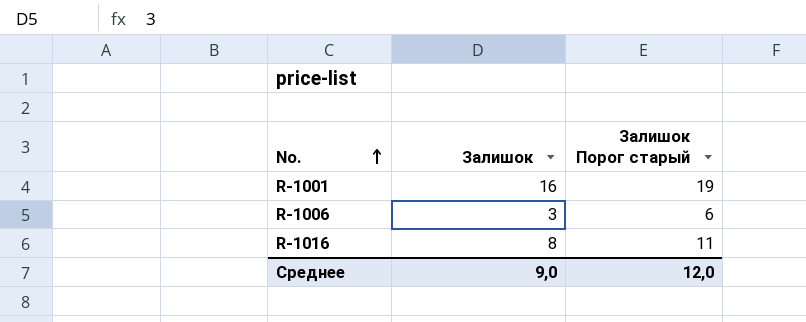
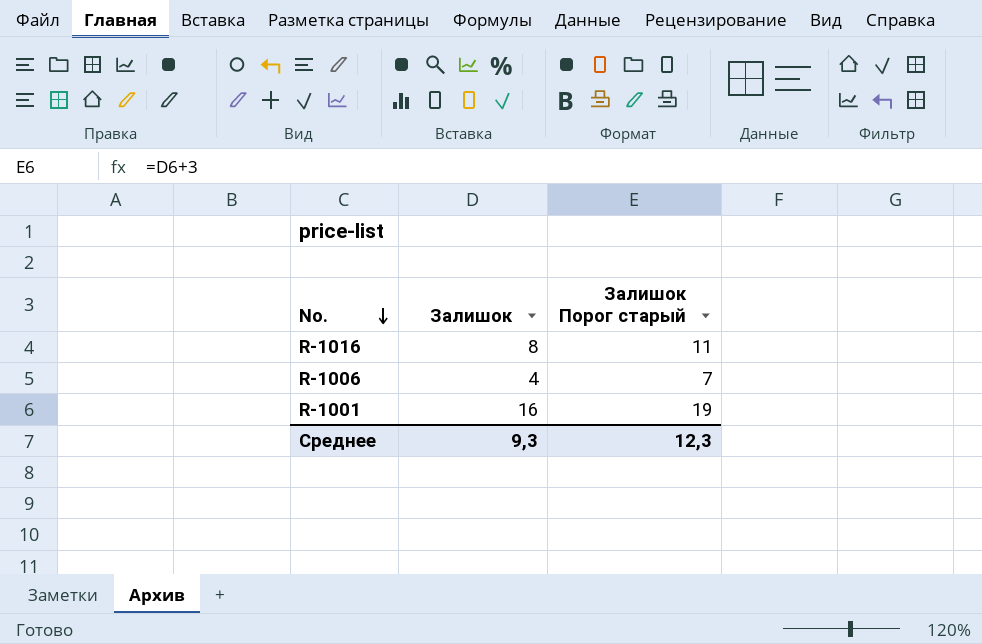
row order: No. ascending -> No. descending
R-1006 | Залишок: 3 -> 4
R-1006 | Залишок Порог старый: 6 -> 7
Среднее | Залишок: 9,0 -> 9,3
Среднее | Залишок Порог старый: 12,0 -> 12,3

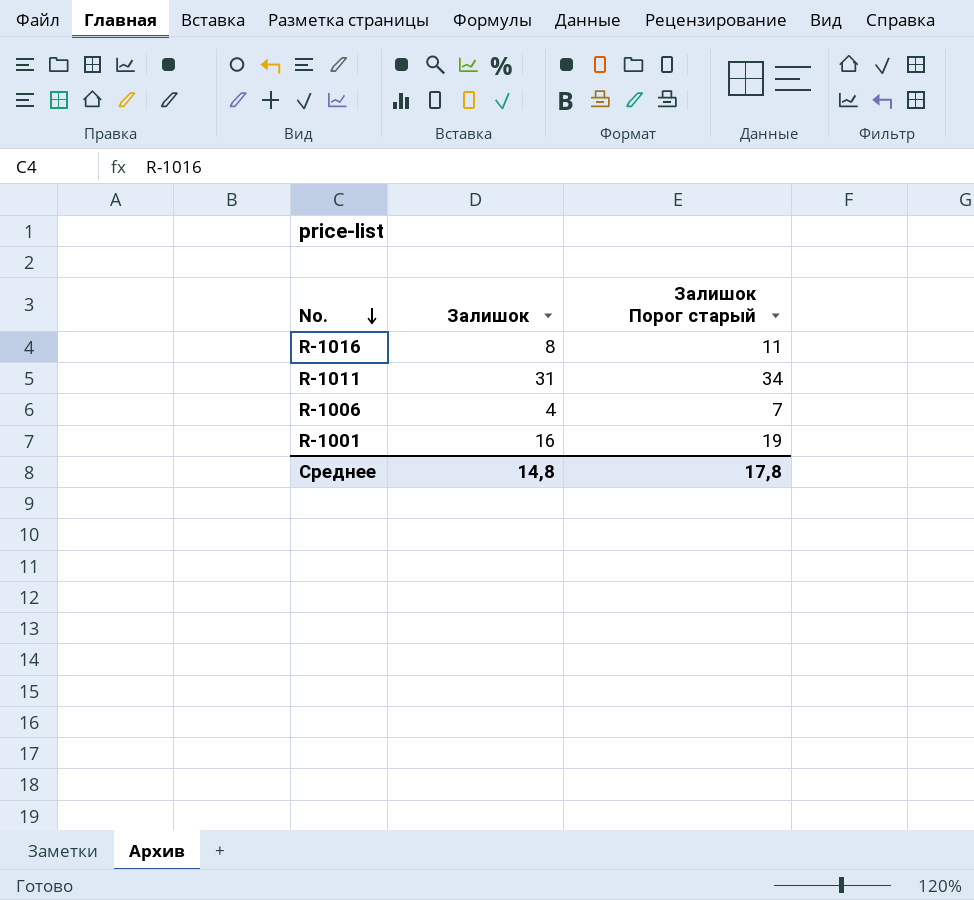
row R-1011: none -> 31 | 34
Среднее | Залишок: 9,3 -> 14,8
Среднее | Залишок Порог старый: 12,3 -> 17,8

